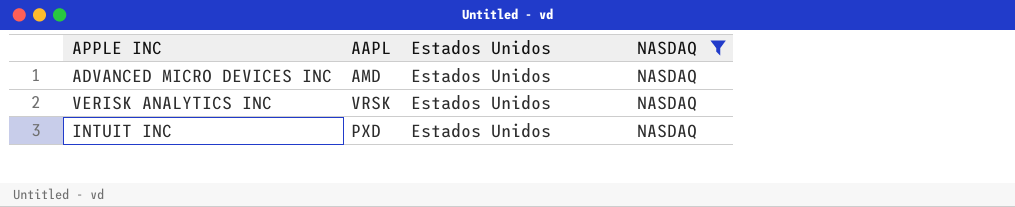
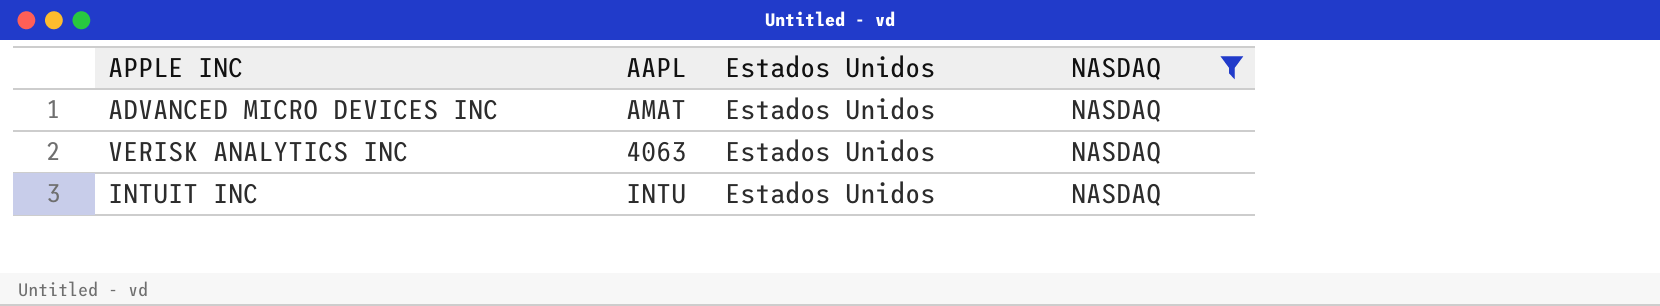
ADVANCED MICRO DEVICES INC | AAPL: AMD -> AMAT
VERISK ANALYTICS INC | AAPL: VRSK -> 4063
INTUIT INC | AAPL: PXD -> INTU

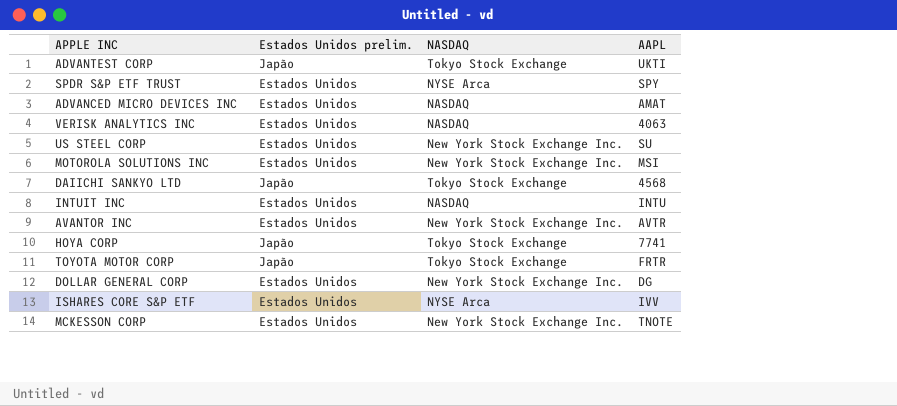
filter: NASDAQ = NASDAQ -> none
column name: Estados Unidos -> Estados Unidos prelim.
column AAPL | position: 2 -> 4

